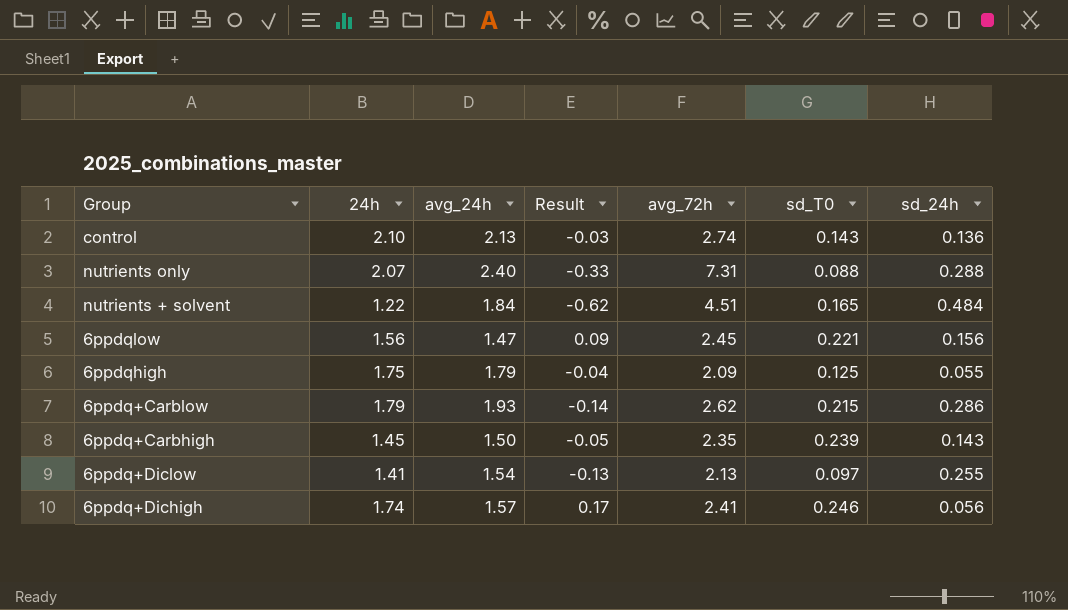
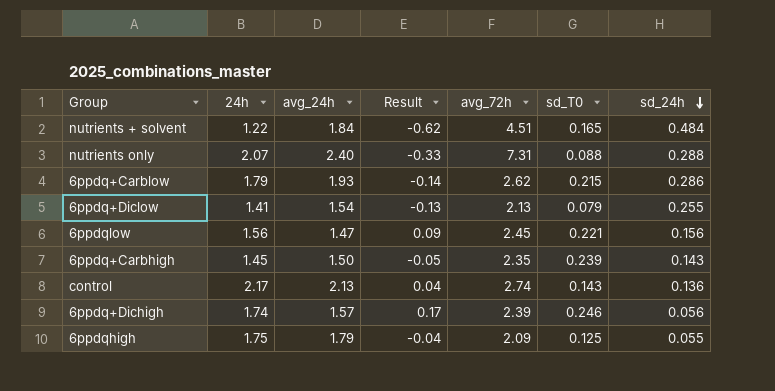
row order: none -> sd_24h descending
6ppdq+Diclow | sd_T0: 0.097 -> 0.079
control | 24h: 2.10 -> 2.17
control | Result: -0.03 -> 0.04
6ppdq+Dichigh | avg_72h: 2.41 -> 2.39

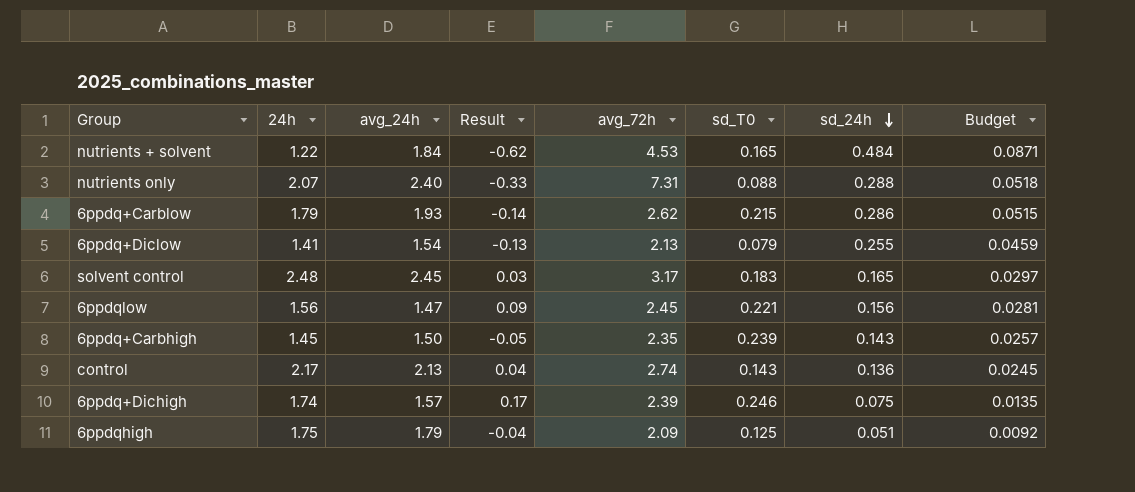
column Budget | formula: none -> [sd_24h] * 0.18
nutrients + solvent | avg_72h: 4.51 -> 4.53
row solvent control: none -> 2.48 | 2.45 | 0.03 | 3.17 | 0.183 | 0.165 | 0.0297
6ppdq+Dichigh | sd_24h: 0.056 -> 0.075
6ppdqhigh | sd_24h: 0.055 -> 0.051

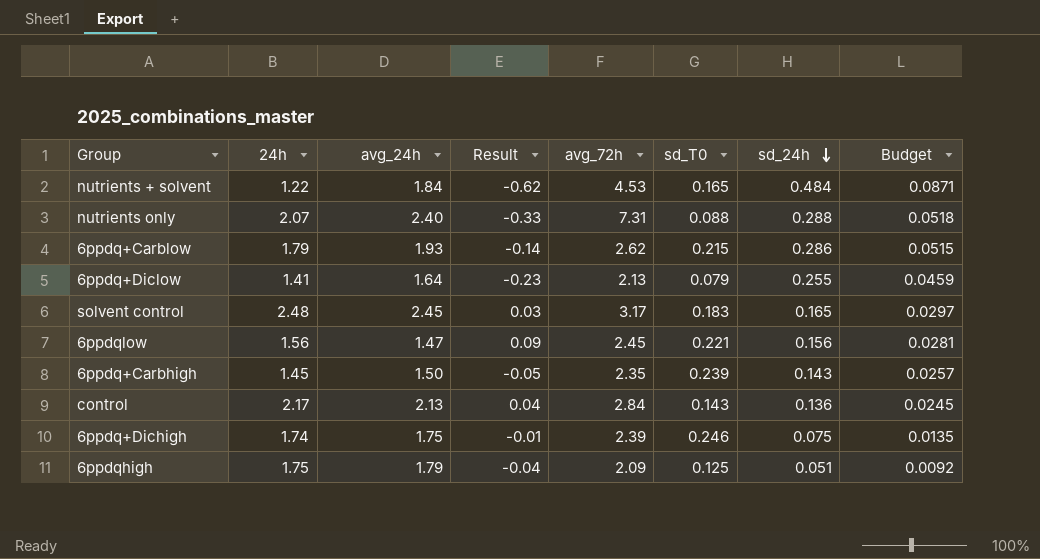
6ppdq+Diclow | avg_24h: 1.54 -> 1.64
6ppdq+Diclow | Result: -0.13 -> -0.23
control | avg_72h: 2.74 -> 2.84
6ppdq+Dichigh | avg_24h: 1.57 -> 1.75
6ppdq+Dichigh | Result: 0.17 -> -0.01

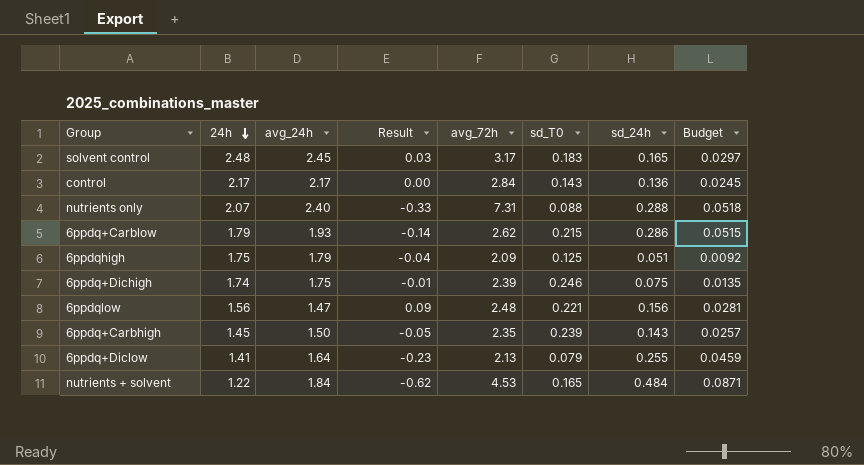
row order: sd_24h descending -> 24h descending
control | avg_24h: 2.13 -> 2.17
control | Result: 0.04 -> 0.00
6ppdqlow | avg_72h: 2.45 -> 2.48

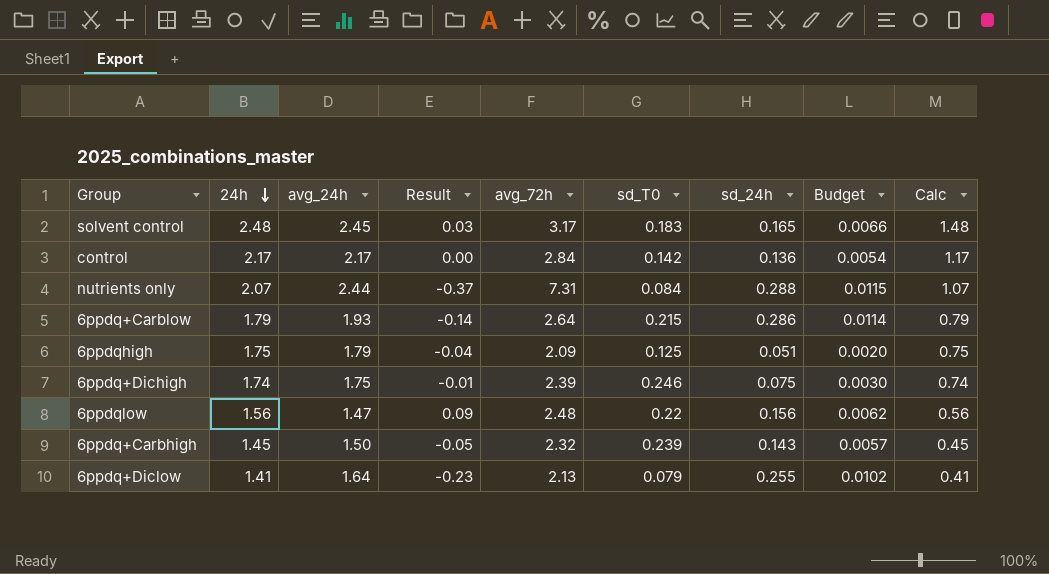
column Budget | formula: [sd_24h] * 0.18 -> [sd_24h] * 0.04
column Calc | formula: none -> [24h] - 1
row nutrients + solvent: 1.22 | 1.84 | -0.62 | 4.53 | 0.165 | 0.484 | 0.0871 -> none
control | sd_T0: 0.143 -> 0.142
nutrients only | avg_24h: 2.40 -> 2.44
nutrients only | Result: -0.33 -> -0.37
nutrients only | sd_T0: 0.088 -> 0.084
6ppdq+Carblow | avg_72h: 2.62 -> 2.64
6ppdqlow | sd_T0: 0.221 -> 0.22
6ppdq+Carbhigh | avg_72h: 2.35 -> 2.32

